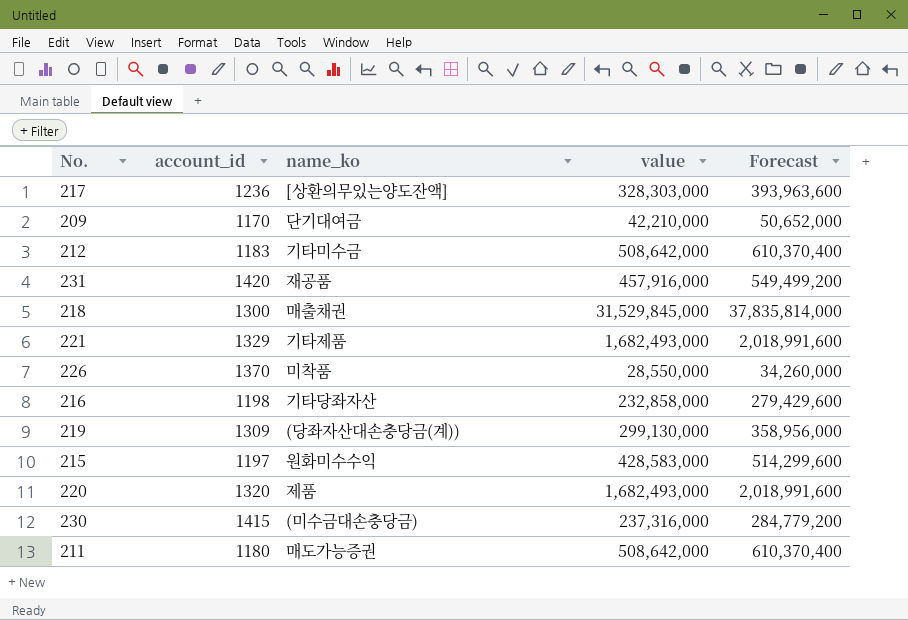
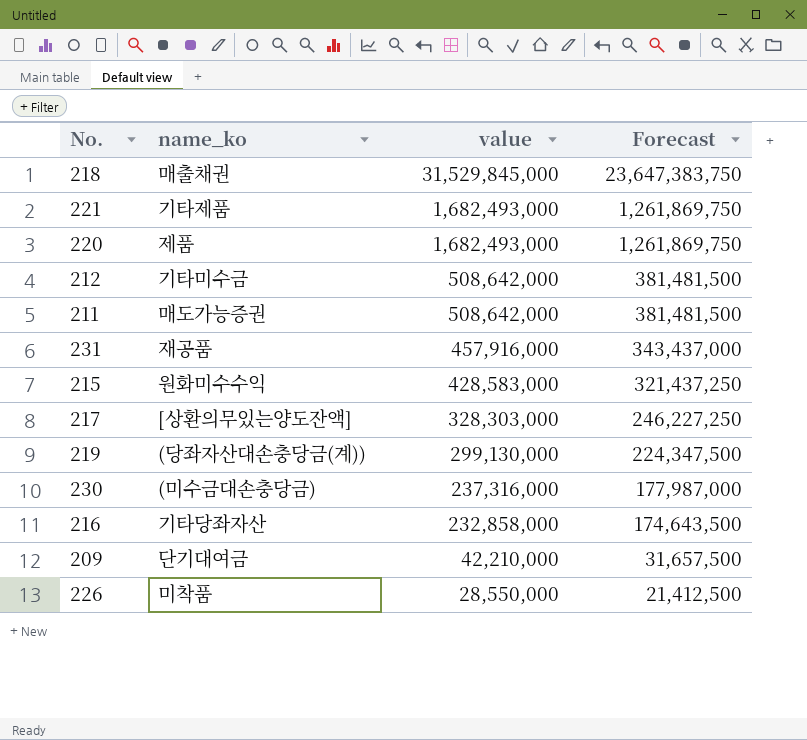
row order: none -> value descending
column account_id | position: 2 -> none
column Forecast | formula: [value] * 1.2 -> [value] * 0.75

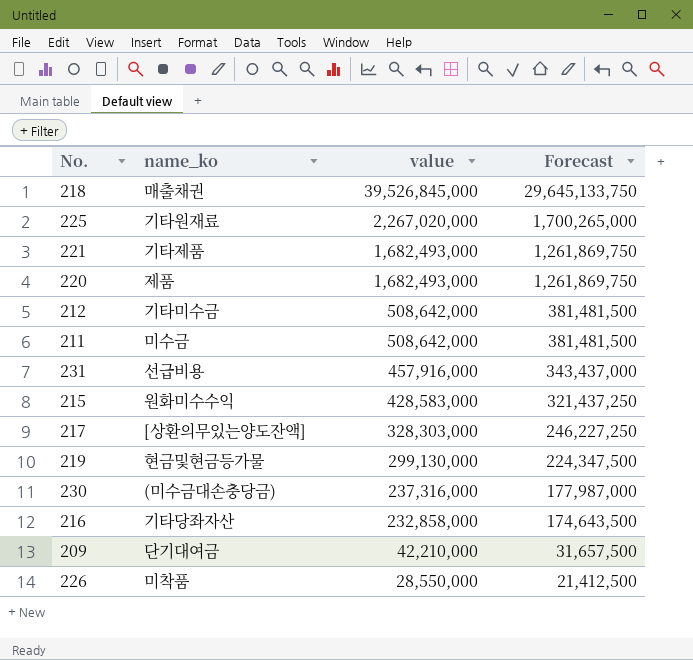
218 | value: 31,529,845,000 -> 39,526,845,000
218 | Forecast: 23,647,383,750 -> 29,645,133,750
row 225: none -> 기타원재료 | 2,267,020,000 | 1,700,265,000
211 | name_ko: 매도가능증권 -> 미수금
231 | name_ko: 재공품 -> 선급비용
219 | name_ko: (당좌자산대손충당금(계)) -> 현금및현금등가물

